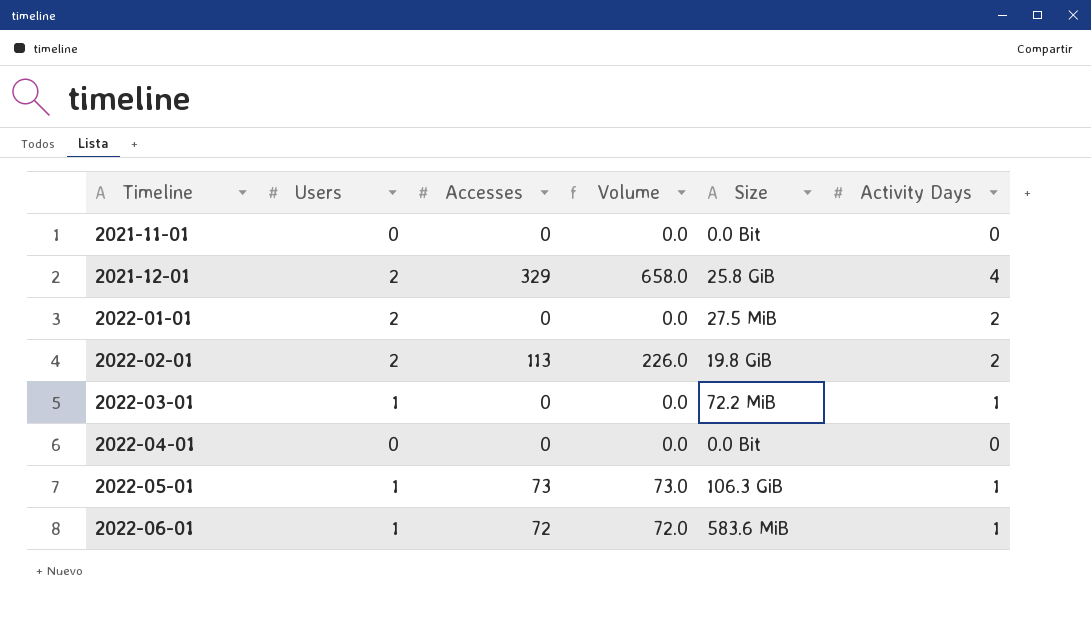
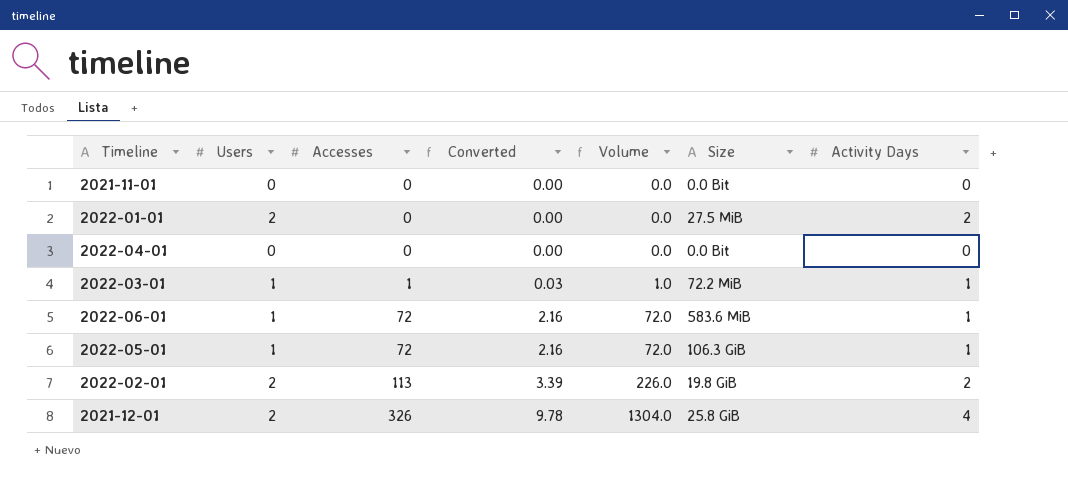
row order: Timeline ascending -> Accesses ascending
column Converted | formula: none -> [Accesses] * 0.03
column Volume | formula: [Users] * [Accesses] -> [Accesses] * [Activity Days]
2022-03-01 | Accesses: 0 -> 1
2022-05-01 | Accesses: 73 -> 72
2021-12-01 | Accesses: 329 -> 326

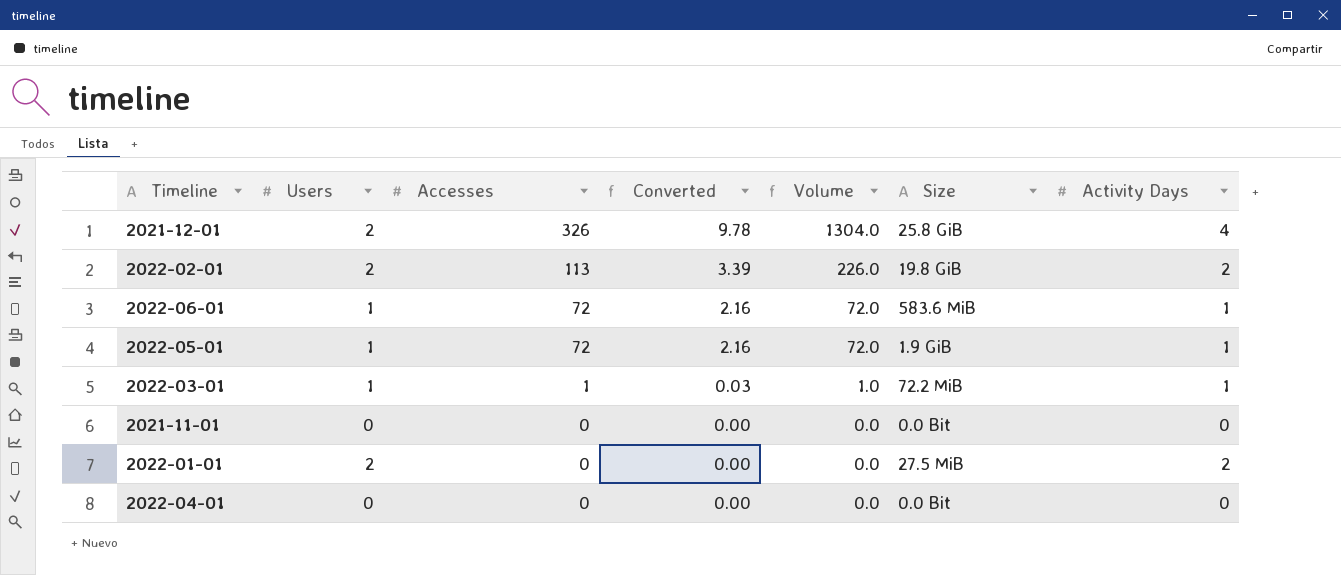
row order: Accesses ascending -> Accesses descending
2022-05-01 | Size: 106.3 GiB -> 1.9 GiB

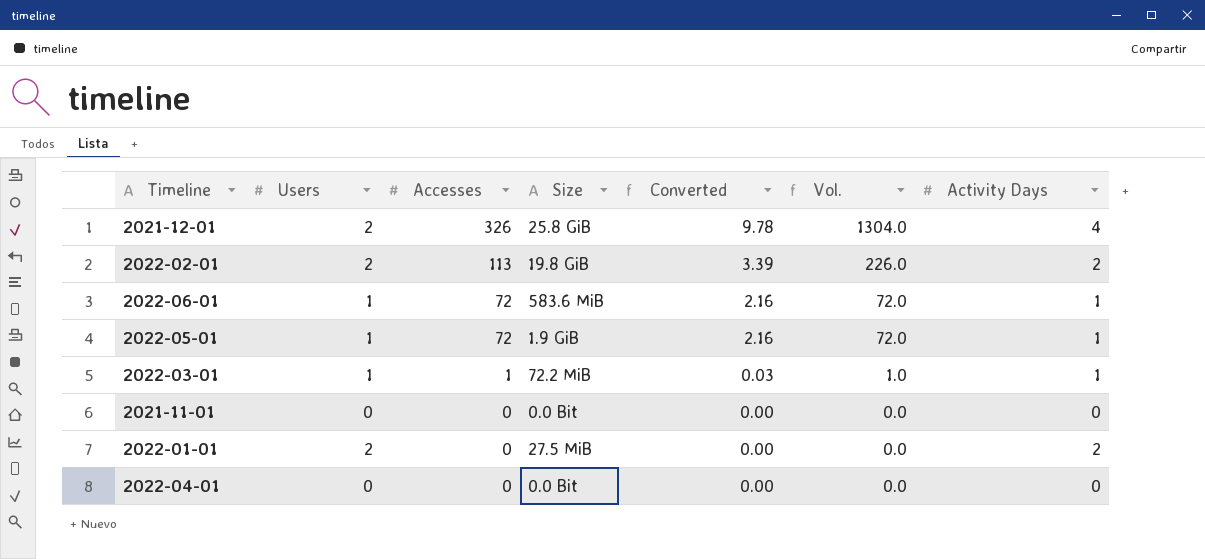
column Size | position: 6 -> 4
column name: Volume -> Vol.

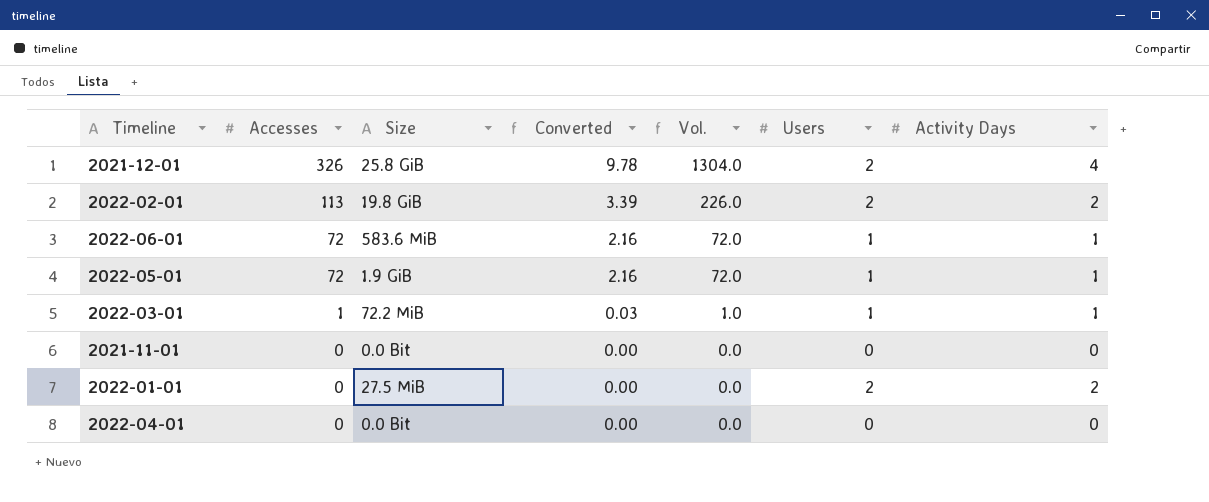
column Users | position: 2 -> 6

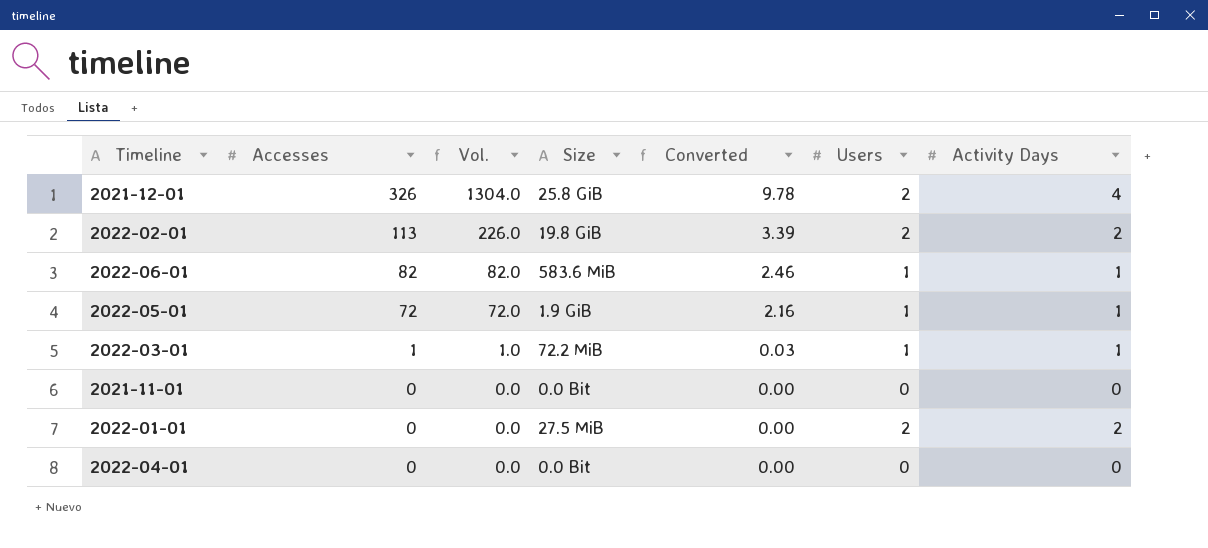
column Vol. | position: 5 -> 3
2022-06-01 | Accesses: 72 -> 82
2022-06-01 | Vol.: 72.0 -> 82.0
2022-06-01 | Converted: 2.16 -> 2.46

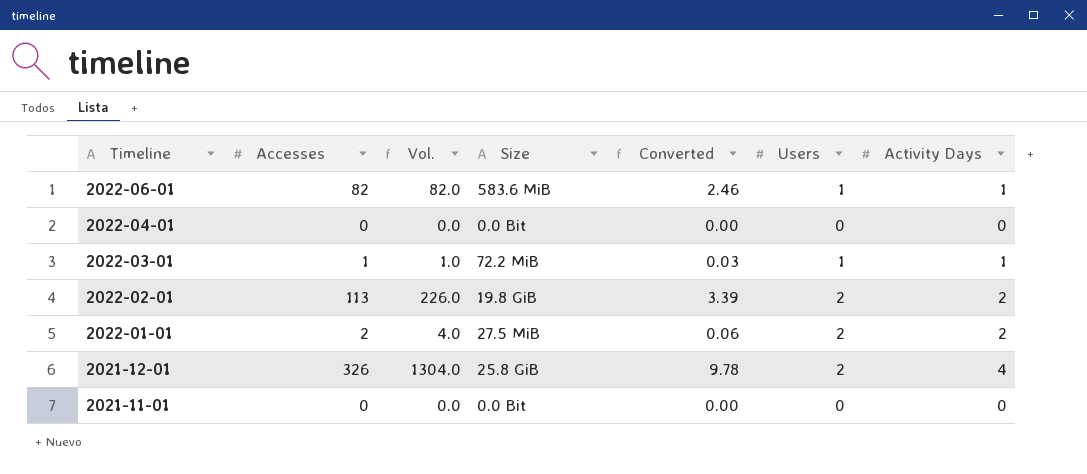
row order: Accesses descending -> Timeline descending
row 2022-05-01: 72 | 72.0 | 1.9 GiB | 2.16 | 1 | 1 -> none
2022-01-01 | Accesses: 0 -> 2
2022-01-01 | Vol.: 0.0 -> 4.0
2022-01-01 | Converted: 0.00 -> 0.06

